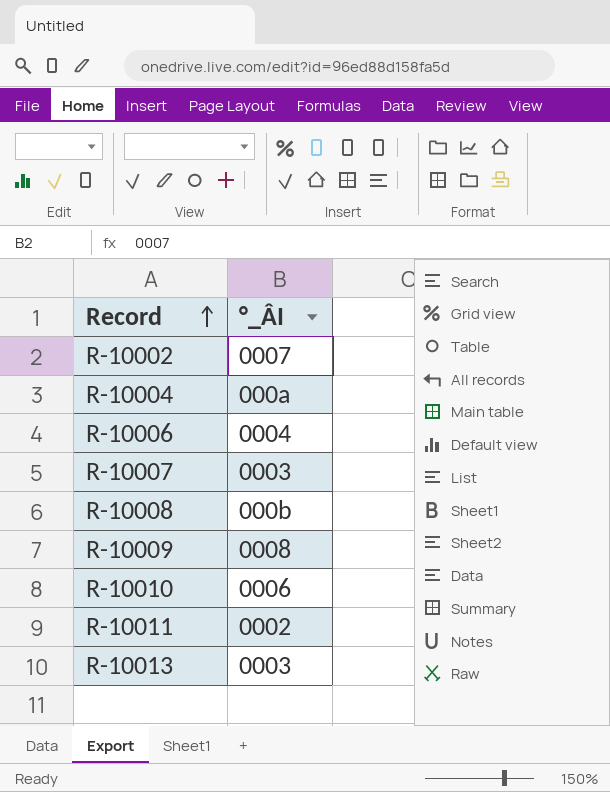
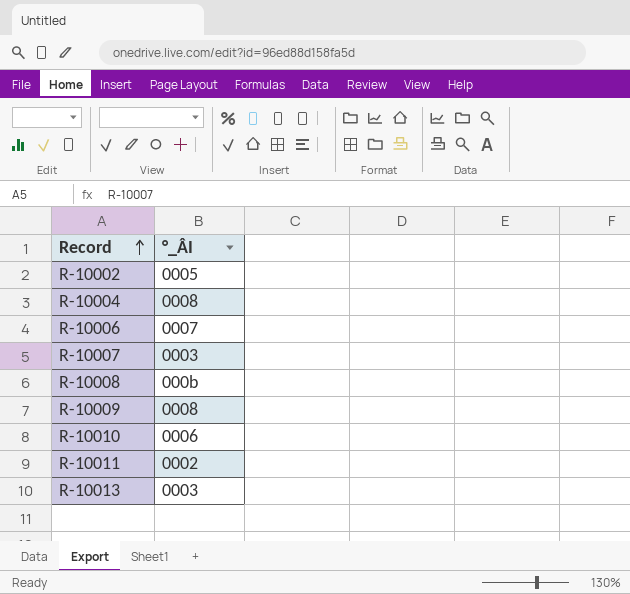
R-10002 | °_ÂI: 0007 -> 0005
R-10004 | °_ÂI: 000a -> 0008
R-10006 | °_ÂI: 0004 -> 0007

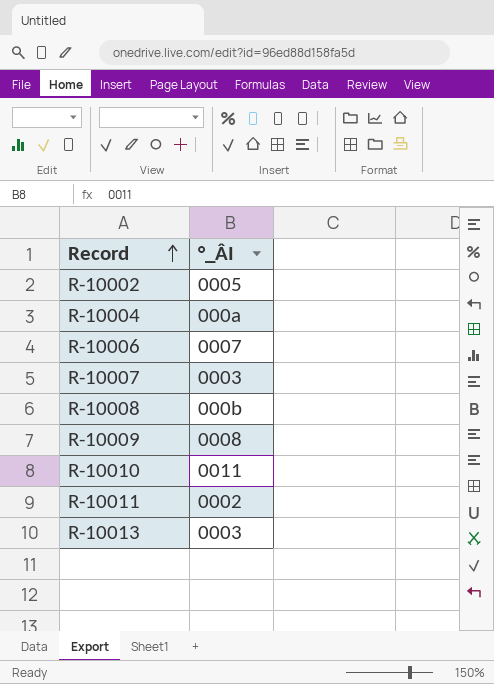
R-10004 | °_ÂI: 0008 -> 000a
R-10010 | °_ÂI: 0006 -> 0011

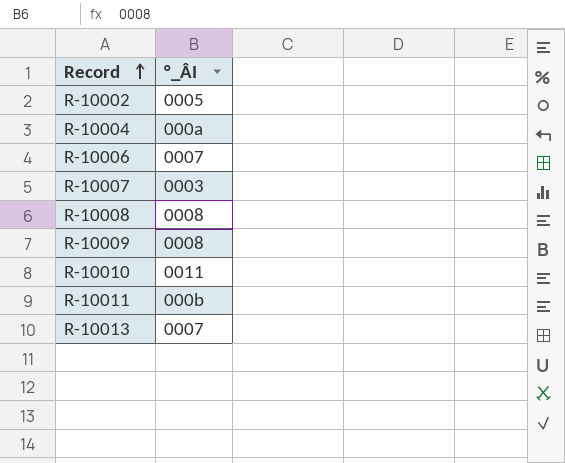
R-10008 | °_ÂI: 000b -> 0008
R-10011 | °_ÂI: 0002 -> 000b
R-10013 | °_ÂI: 0003 -> 0007

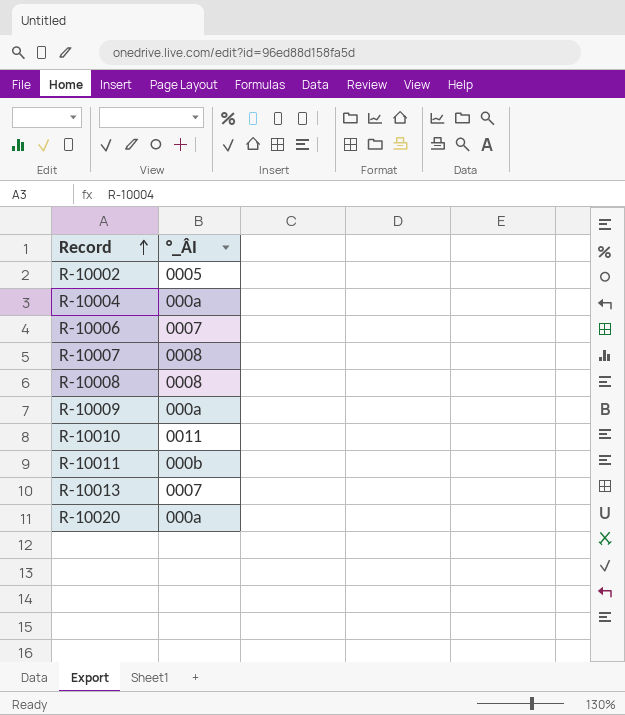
R-10007 | °_ÂI: 0003 -> 0008
R-10009 | °_ÂI: 0008 -> 000a
row R-10020: none -> 000a

